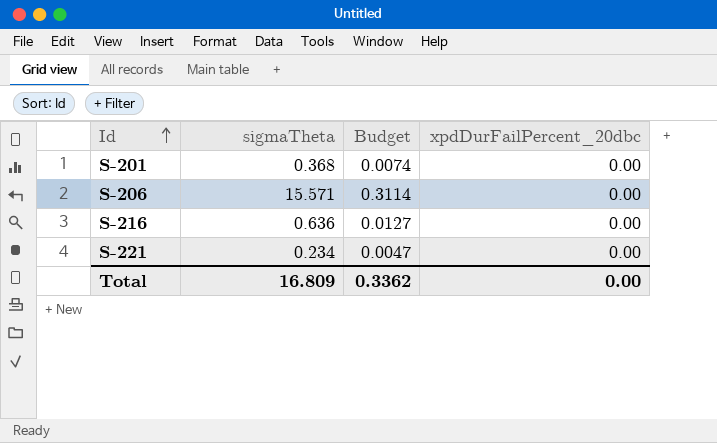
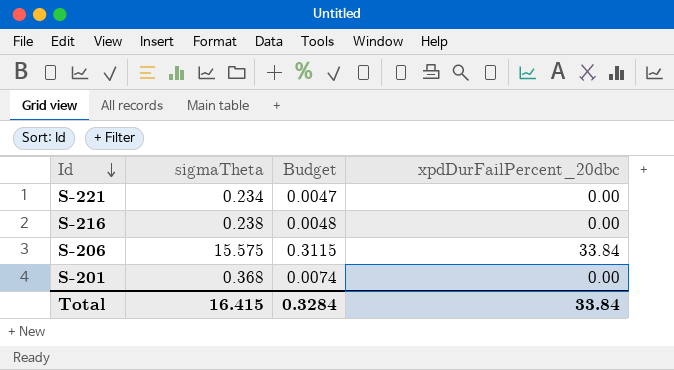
row order: Id ascending -> Id descending
S-216 | sigmaTheta: 0.636 -> 0.238
S-216 | Budget: 0.0127 -> 0.0048
S-206 | sigmaTheta: 15.571 -> 15.575
S-206 | Budget: 0.3114 -> 0.3115
S-206 | xpdDurFailPercent_20dbc: 0.00 -> 33.84
Total | sigmaTheta: 16.809 -> 16.415
Total | Budget: 0.3362 -> 0.3284
Total | xpdDurFailPercent_20dbc: 0.00 -> 33.84

